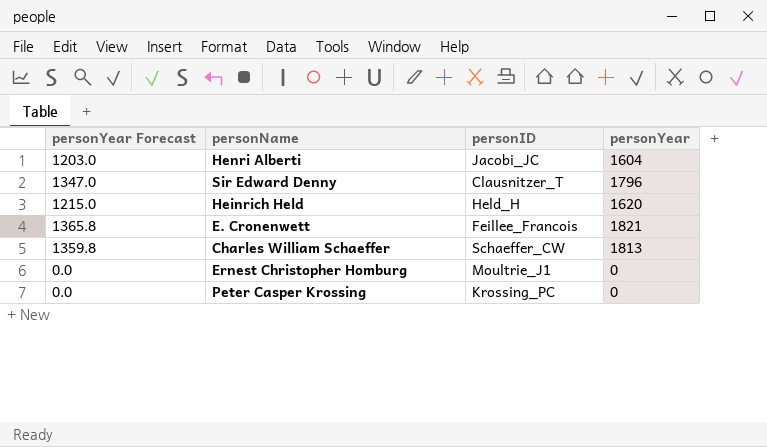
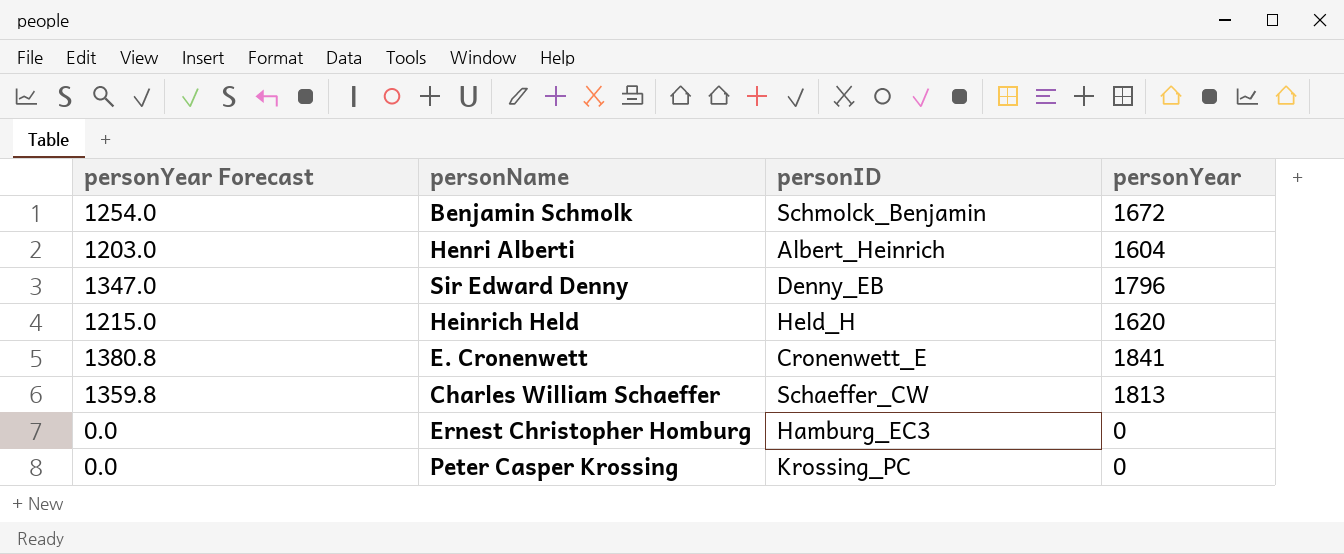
row Benjamin Schmolk: none -> 1254.0 | Schmolck_Benjamin | 1672
Henri Alberti | personID: Jacobi_JC -> Albert_Heinrich
Sir Edward Denny | personID: Clausnitzer_T -> Denny_EB
E. Cronenwett | personYear Forecast: 1365.8 -> 1380.8
E. Cronenwett | personID: Feillee_Francois -> Cronenwett_E
E. Cronenwett | personYear: 1821 -> 1841
Ernest Christopher Homburg | personID: Moultrie_J1 -> Hamburg_EC3

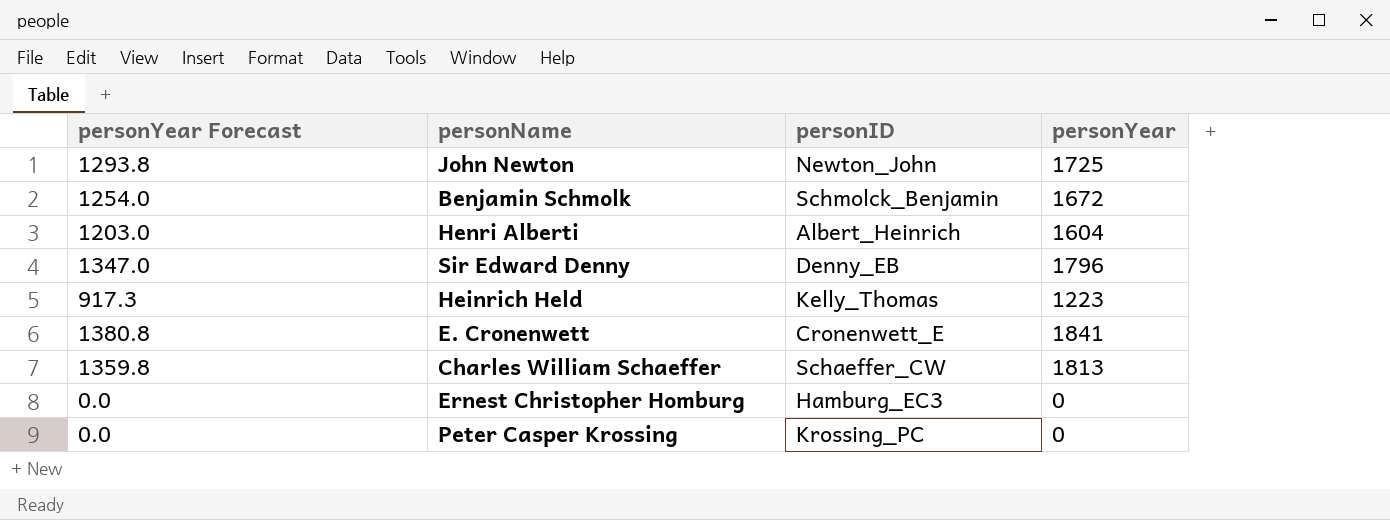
row John Newton: none -> 1293.8 | Newton_John | 1725
Heinrich Held | personYear Forecast: 1215.0 -> 917.3
Heinrich Held | personID: Held_H -> Kelly_Thomas
Heinrich Held | personYear: 1620 -> 1223

